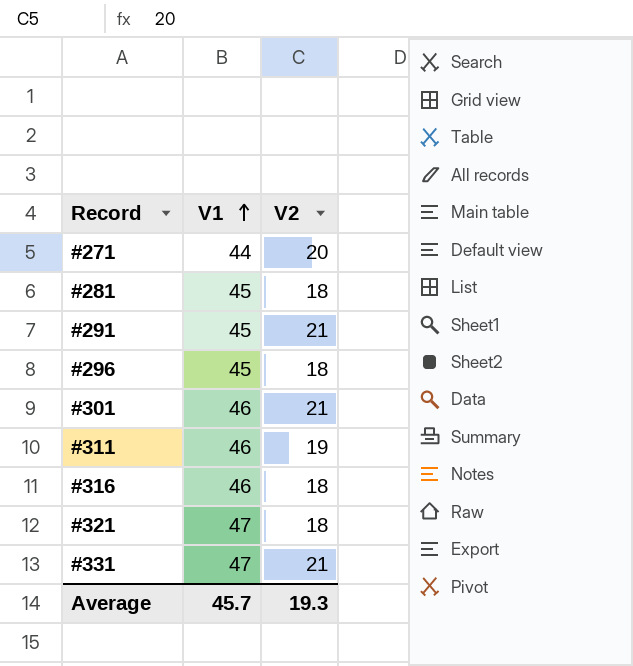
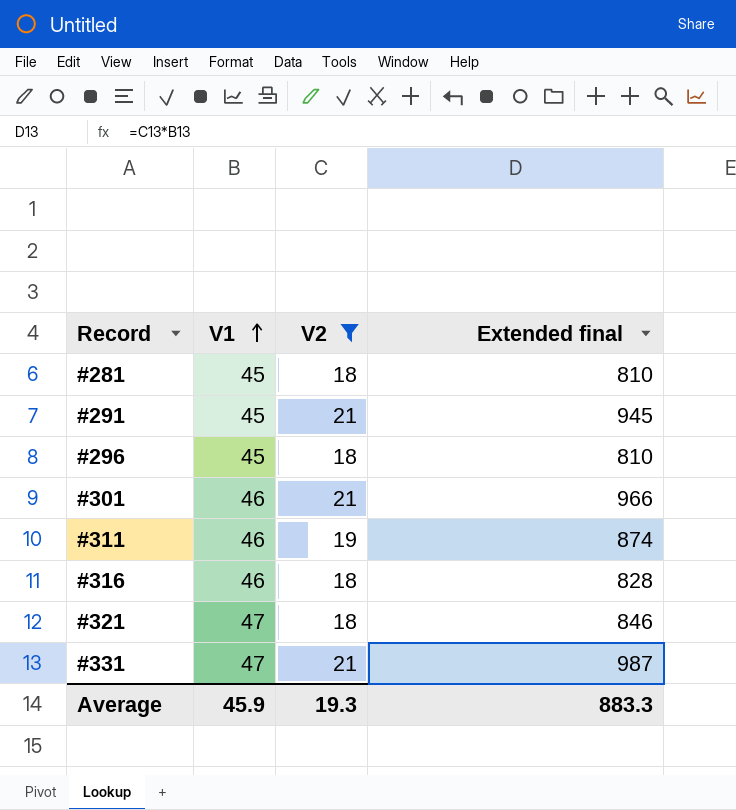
filter: none -> V2 != 20
column Extended final | formula: none -> [V1] * [V2]
Average | V1: 45.7 -> 45.9

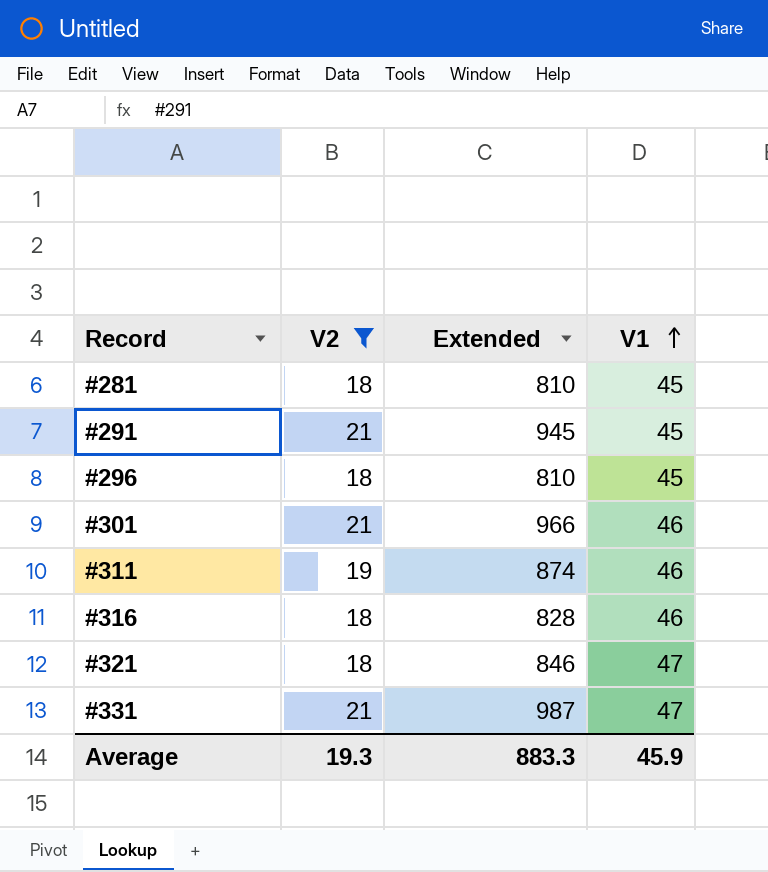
column name: Extended final -> Extended
column V1 | position: 2 -> 4

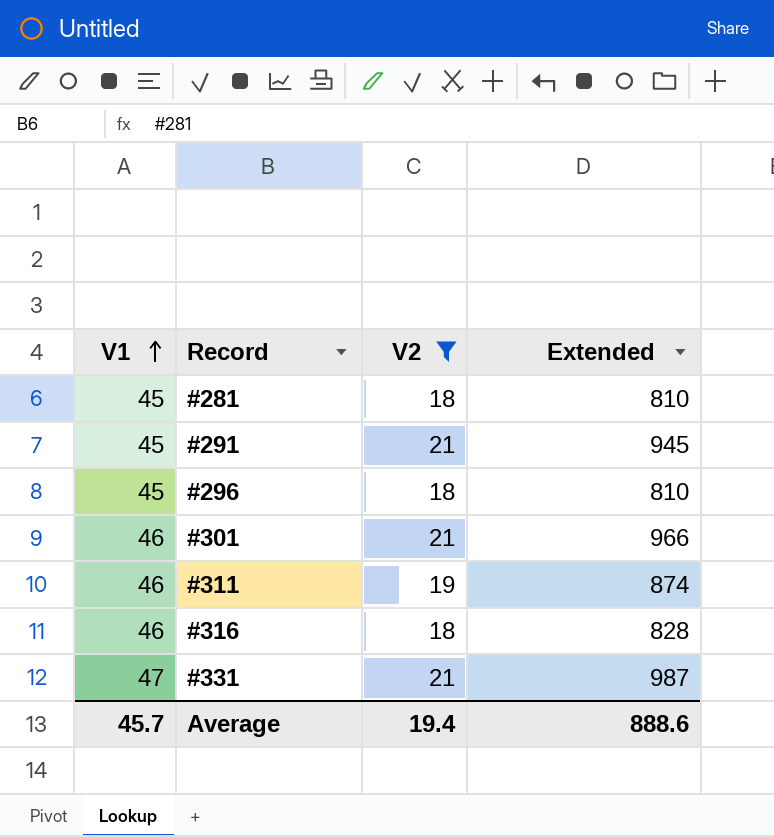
column V1 | position: 4 -> 1
row #321: 18 | 846 | 47 -> none
Average | V1: 45.9 -> 45.7
Average | V2: 19.3 -> 19.4
Average | Extended: 883.3 -> 888.6

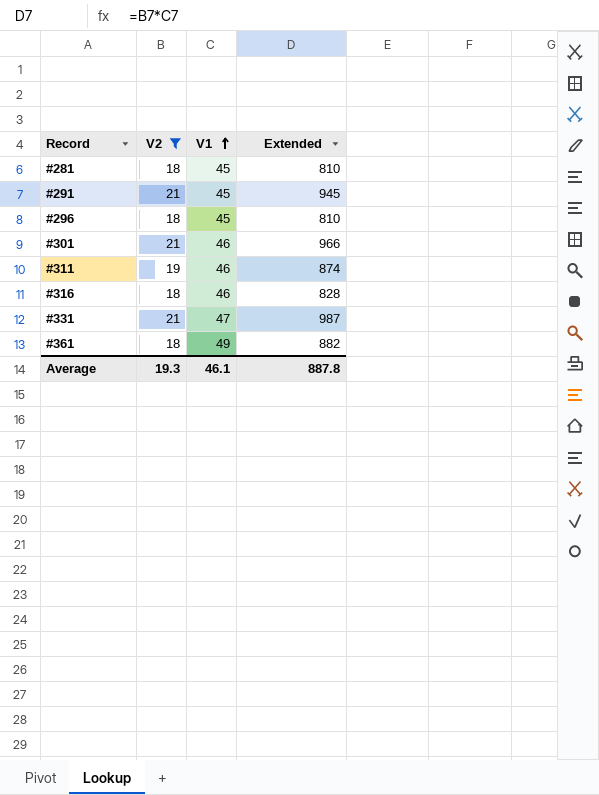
column V1 | position: 1 -> 3
row #361: none -> 18 | 49 | 882
Average | V2: 19.4 -> 19.3
Average | V1: 45.7 -> 46.1
Average | Extended: 888.6 -> 887.8

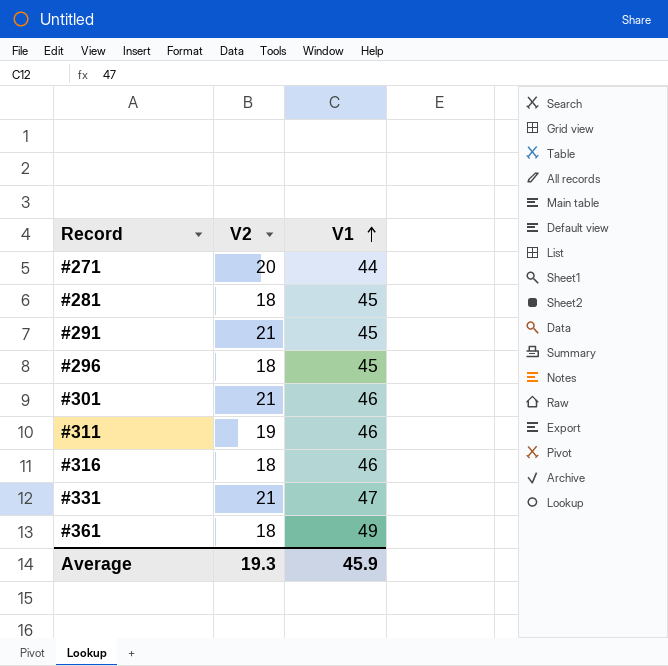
filter: V2 != 20 -> none
column Extended | formula: [V2] * [V1] -> none
Average | V1: 46.1 -> 45.9

